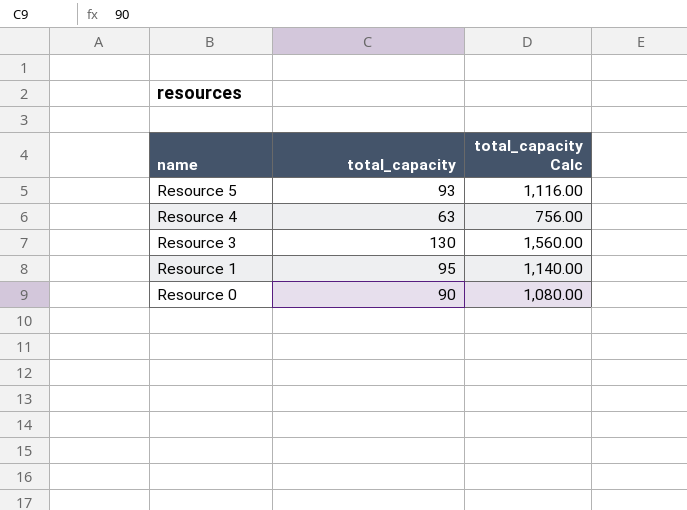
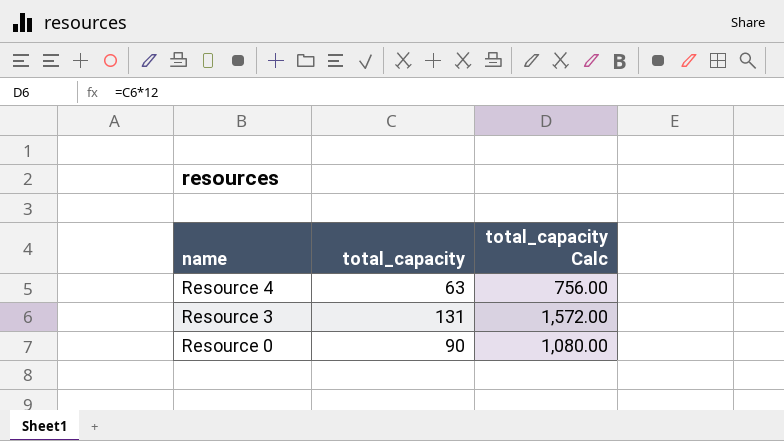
row Resource 5: 93 | 1,116.00 -> none
row Resource 1: 95 | 1,140.00 -> none
Resource 3 | total_capacity: 130 -> 131
Resource 3 | total_capacity Calc: 1,560.00 -> 1,572.00

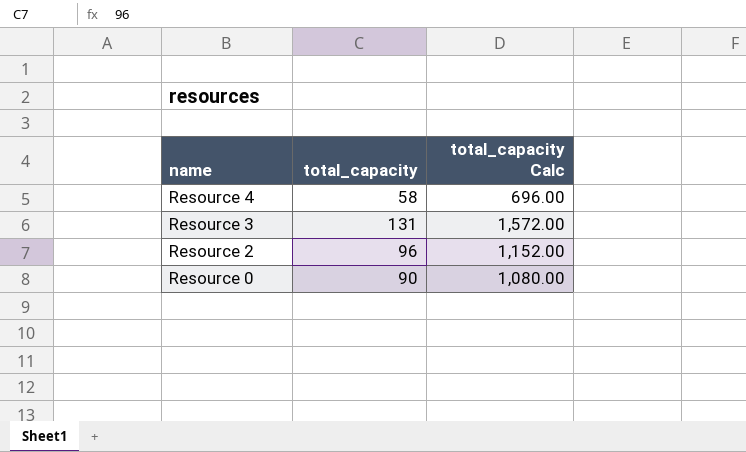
Resource 4 | total_capacity: 63 -> 58
Resource 4 | total_capacity Calc: 756.00 -> 696.00
row Resource 2: none -> 96 | 1,152.00

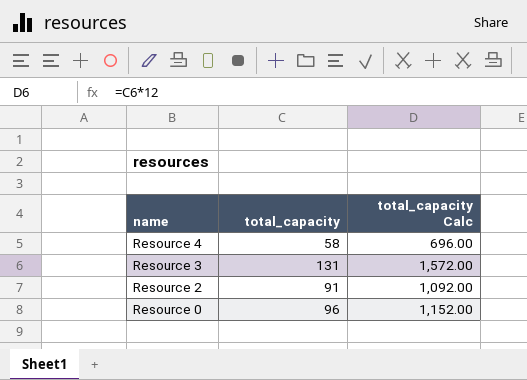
Resource 2 | total_capacity: 96 -> 91
Resource 2 | total_capacity Calc: 1,152.00 -> 1,092.00
Resource 0 | total_capacity: 90 -> 96
Resource 0 | total_capacity Calc: 1,080.00 -> 1,152.00

